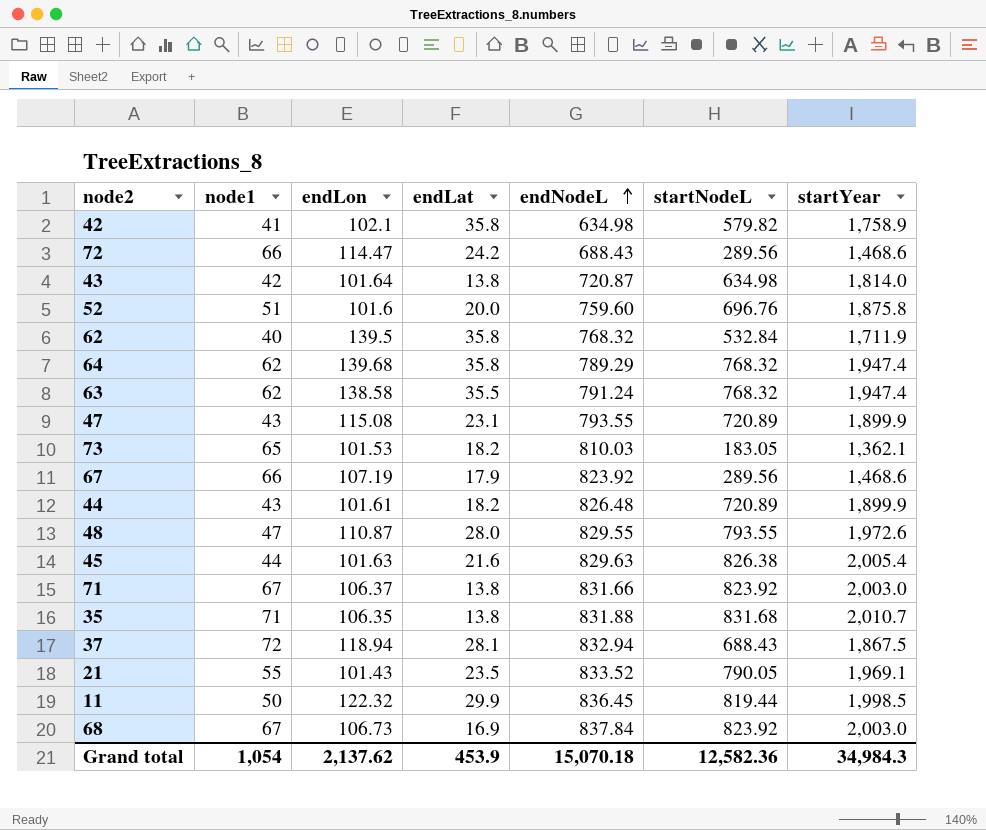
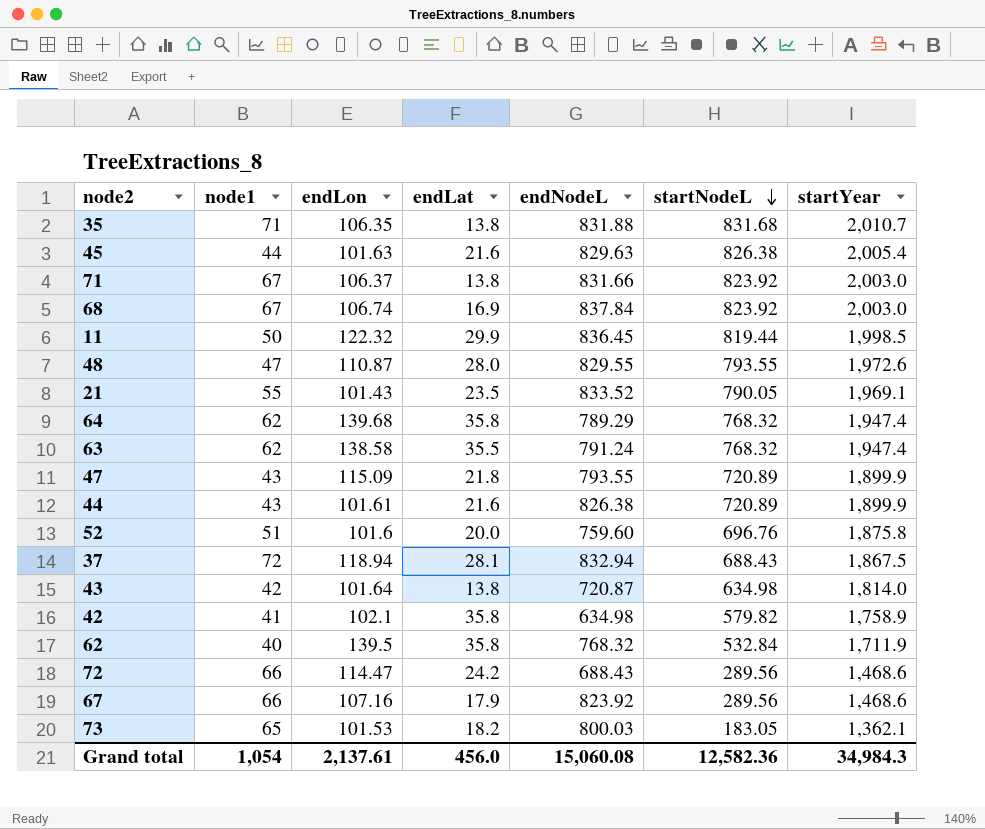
row order: endNodeL ascending -> startNodeL descending
68 | endLon: 106.73 -> 106.74
47 | endLon: 115.08 -> 115.09
47 | endLat: 23.1 -> 21.8
44 | endLat: 18.2 -> 21.6
44 | endNodeL: 826.48 -> 826.38
67 | endLon: 107.19 -> 107.16
73 | endNodeL: 810.03 -> 800.03
Grand total | endLon: 2,137.62 -> 2,137.61
Grand total | endLat: 453.9 -> 456.0
Grand total | endNodeL: 15,070.18 -> 15,060.08

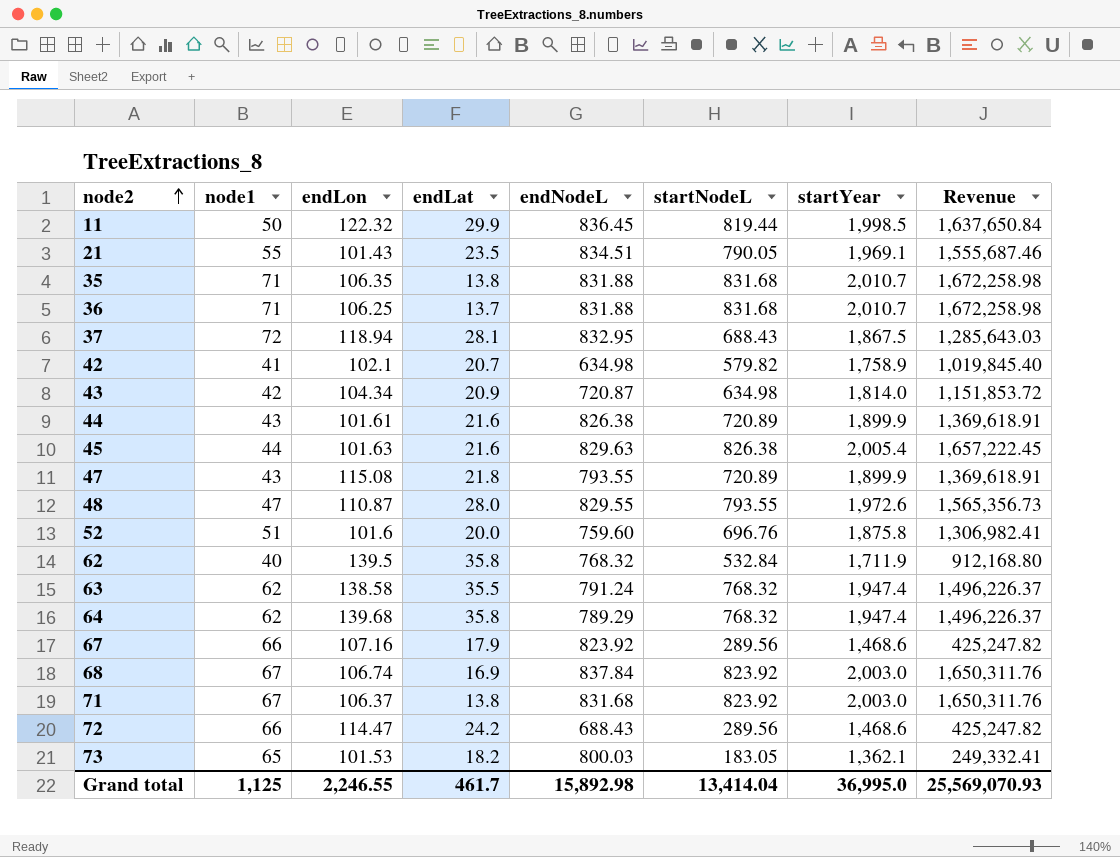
row order: startNodeL descending -> node2 ascending
column Revenue | formula: none -> [startNodeL] * [startYear]
21 | endNodeL: 833.52 -> 834.51
row 36: none -> 71 | 106.25 | 13.7 | 831.88 | 831.68 | 2,010.7 | 1,672,258.98
37 | endNodeL: 832.94 -> 832.95
42 | endLat: 35.8 -> 20.7
43 | endLon: 101.64 -> 104.34
43 | endLat: 13.8 -> 20.9
47 | endLon: 115.09 -> 115.08
71 | endNodeL: 831.66 -> 831.68
Grand total | node1: 1,054 -> 1,125
Grand total | endLon: 2,137.61 -> 2,246.55
Grand total | endLat: 456.0 -> 461.7
Grand total | endNodeL: 15,060.08 -> 15,892.98
Grand total | startNodeL: 12,582.36 -> 13,414.04
Grand total | startYear: 34,984.3 -> 36,995.0

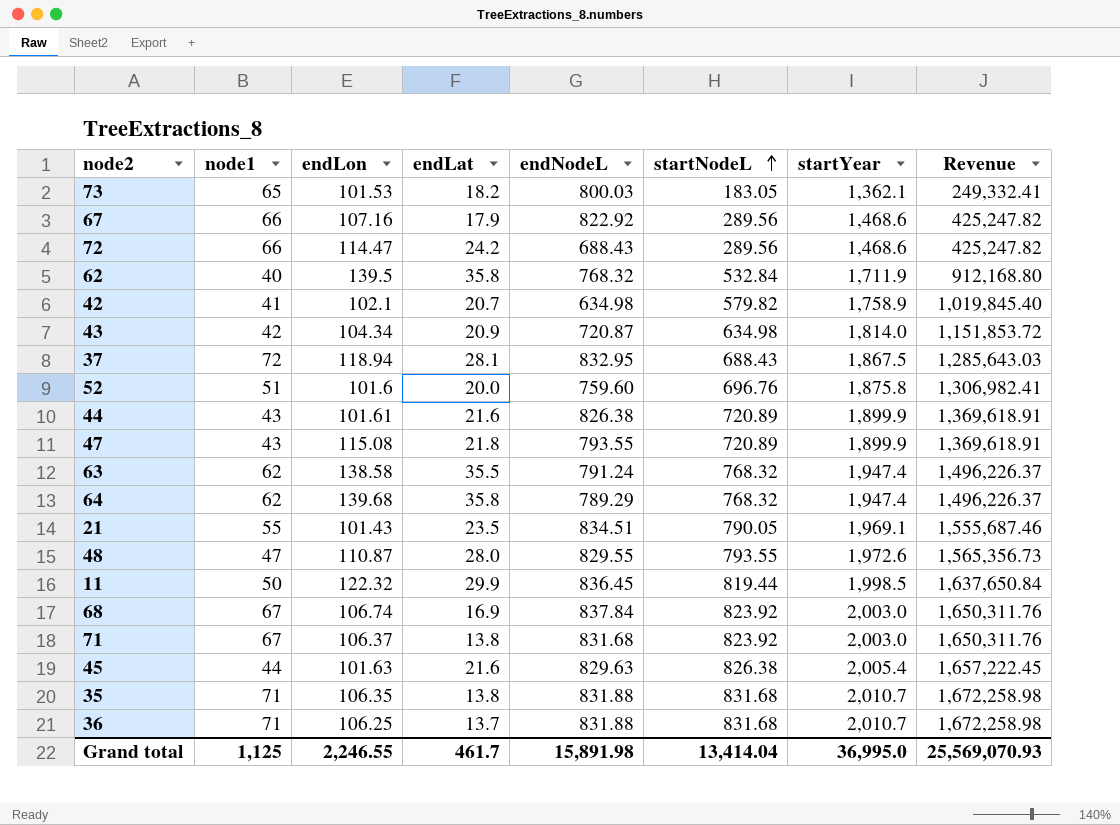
row order: node2 ascending -> startNodeL ascending
67 | endNodeL: 823.92 -> 822.92
Grand total | endNodeL: 15,892.98 -> 15,891.98

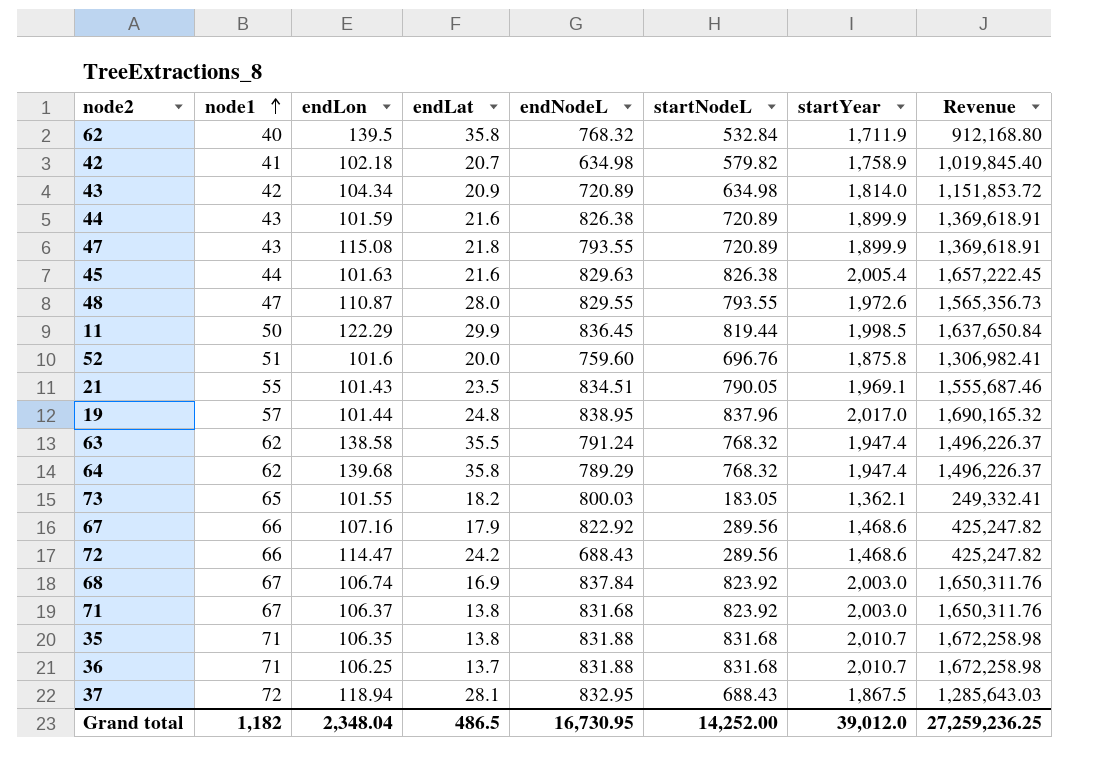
row order: startNodeL ascending -> node1 ascending
42 | endLon: 102.1 -> 102.18
43 | endNodeL: 720.87 -> 720.89
44 | endLon: 101.61 -> 101.59
11 | endLon: 122.32 -> 122.29
row 19: none -> 57 | 101.44 | 24.8 | 838.95 | 837.96 | 2,017.0 | 1,690,165.32
73 | endLon: 101.53 -> 101.55
Grand total | node1: 1,125 -> 1,182
Grand total | endLon: 2,246.55 -> 2,348.04
Grand total | endLat: 461.7 -> 486.5
Grand total | endNodeL: 15,891.98 -> 16,730.95
Grand total | startNodeL: 13,414.04 -> 14,252.00
Grand total | startYear: 36,995.0 -> 39,012.0
Grand total | Revenue: 25,569,070.93 -> 27,259,236.25

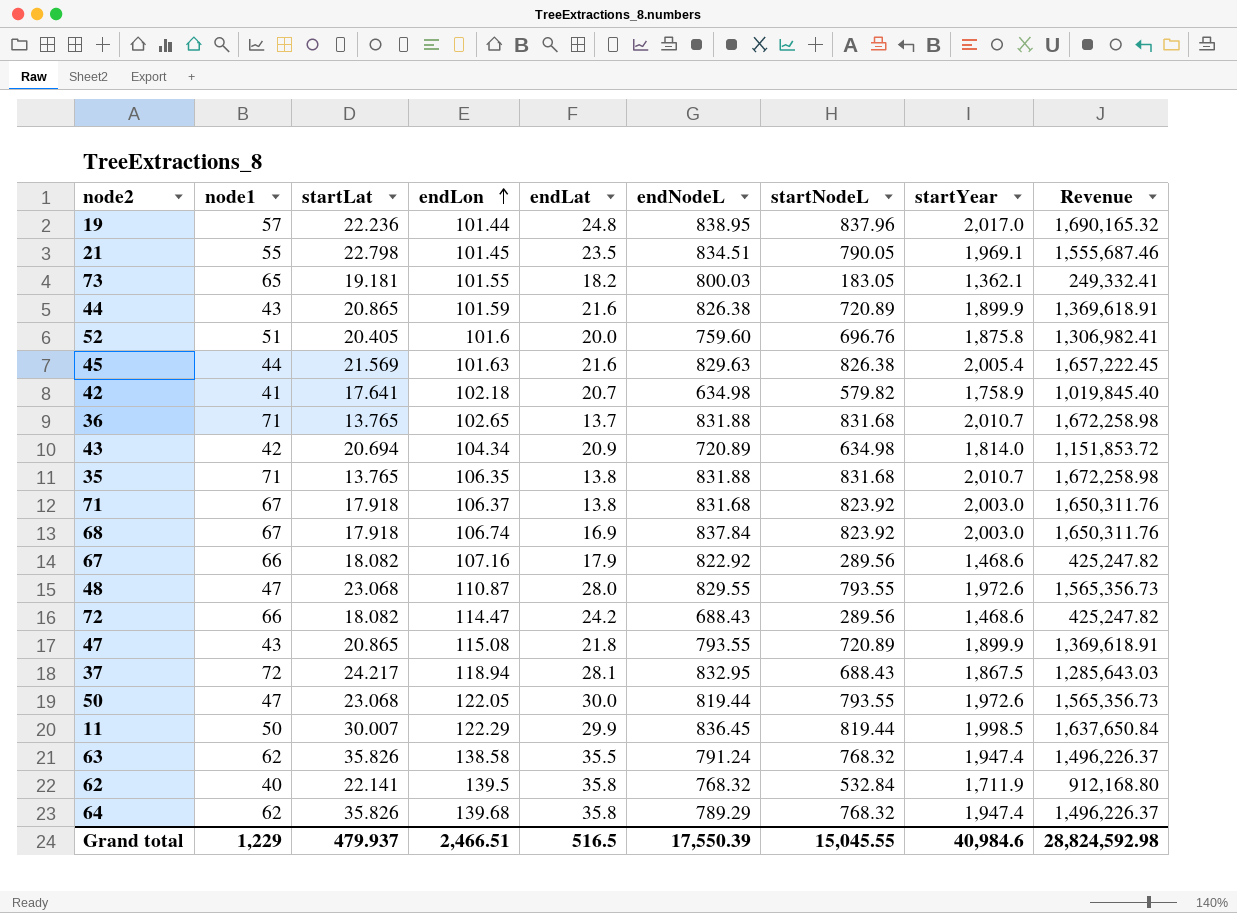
row order: node1 ascending -> endLon ascending
column startLat | position: none -> 3
21 | endLon: 101.43 -> 101.45
36 | endLon: 106.25 -> 102.65
row 50: none -> 47 | 23.068 | 122.05 | 30.0 | 819.44 | 793.55 | 1,972.6 | 1,565,356.73
Grand total | node1: 1,182 -> 1,229
Grand total | endLon: 2,348.04 -> 2,466.51
Grand total | endLat: 486.5 -> 516.5
Grand total | endNodeL: 16,730.95 -> 17,550.39
Grand total | startNodeL: 14,252.00 -> 15,045.55
Grand total | startYear: 39,012.0 -> 40,984.6
Grand total | Revenue: 27,259,236.25 -> 28,824,592.98

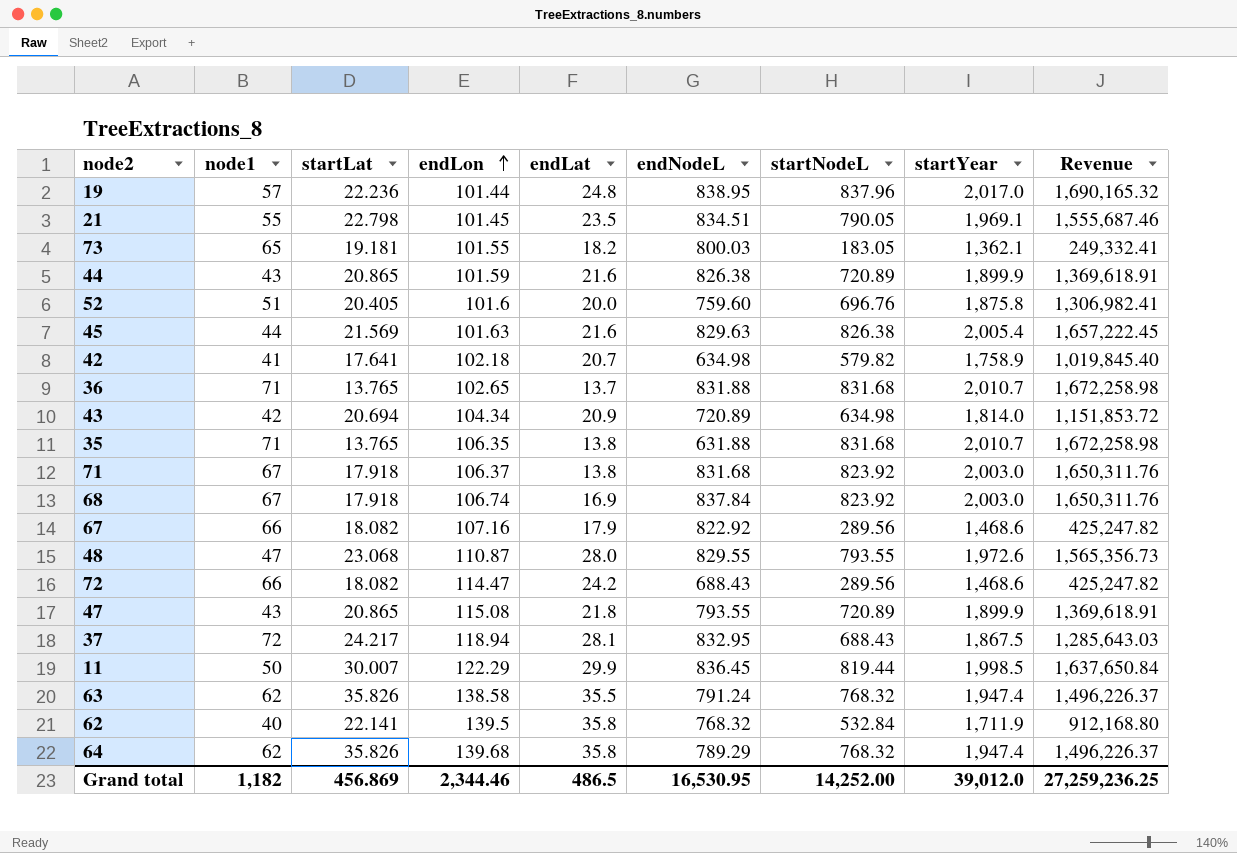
row 50: 47 | 23.068 | 122.05 | 30.0 | 819.44 | 793.55 | 1,972.6 | 1,565,356.73 -> none
35 | endNodeL: 831.88 -> 631.88
Grand total | node1: 1,229 -> 1,182
Grand total | startLat: 479.937 -> 456.869
Grand total | endLon: 2,466.51 -> 2,344.46
Grand total | endLat: 516.5 -> 486.5
Grand total | endNodeL: 17,550.39 -> 16,530.95
Grand total | startNodeL: 15,045.55 -> 14,252.00
Grand total | startYear: 40,984.6 -> 39,012.0
Grand total | Revenue: 28,824,592.98 -> 27,259,236.25

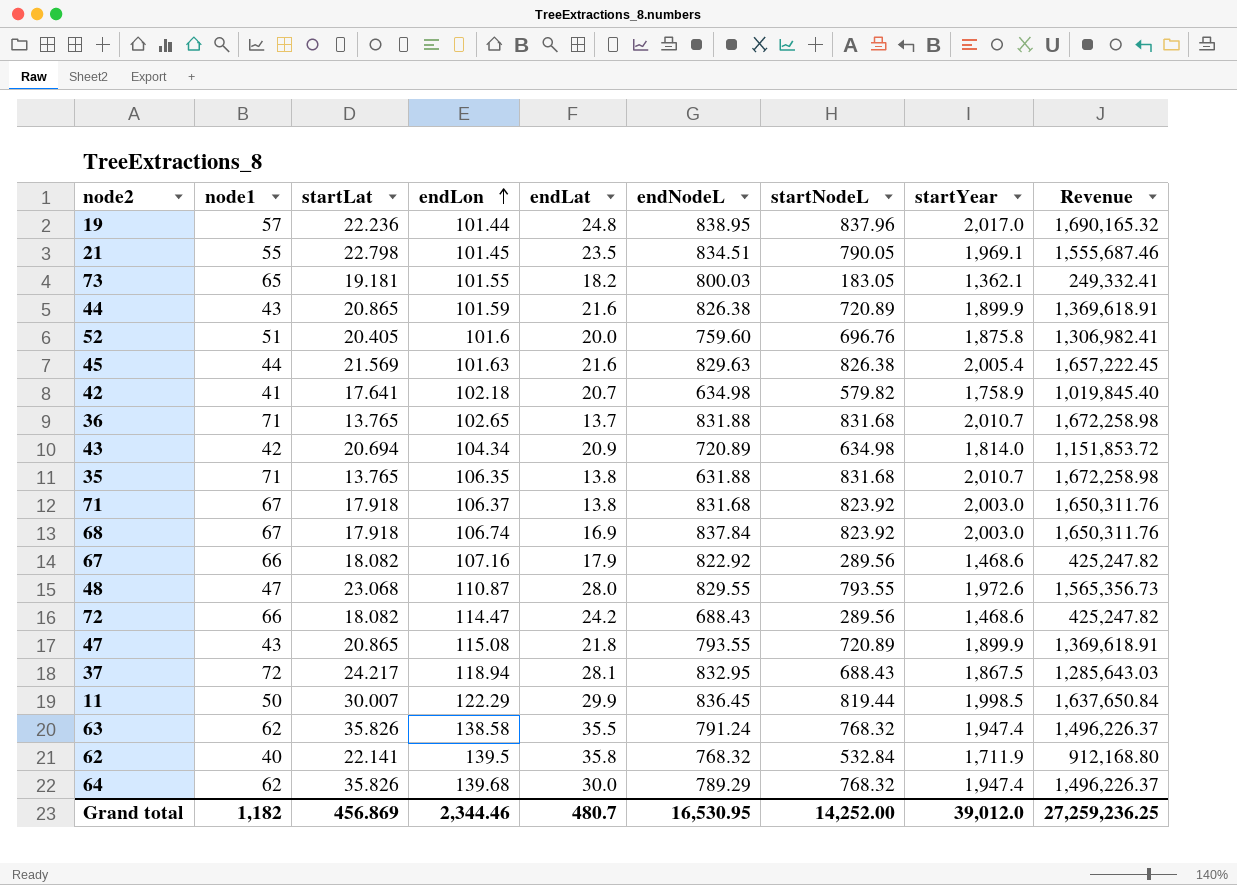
64 | endLat: 35.8 -> 30.0
Grand total | endLat: 486.5 -> 480.7

